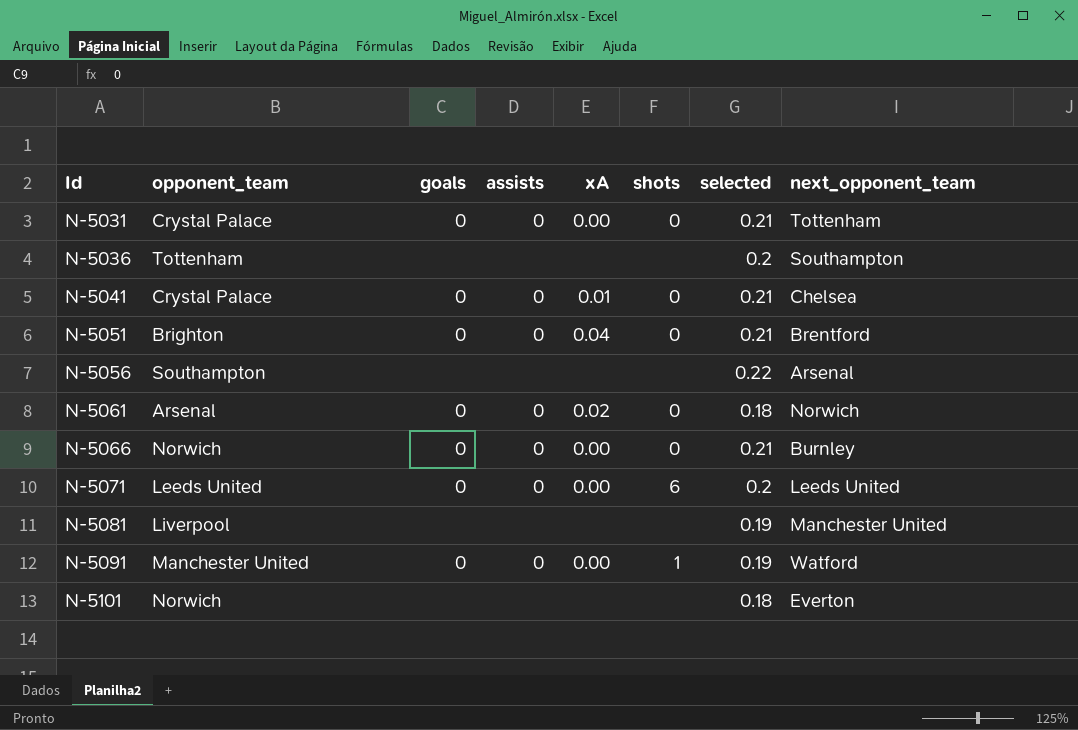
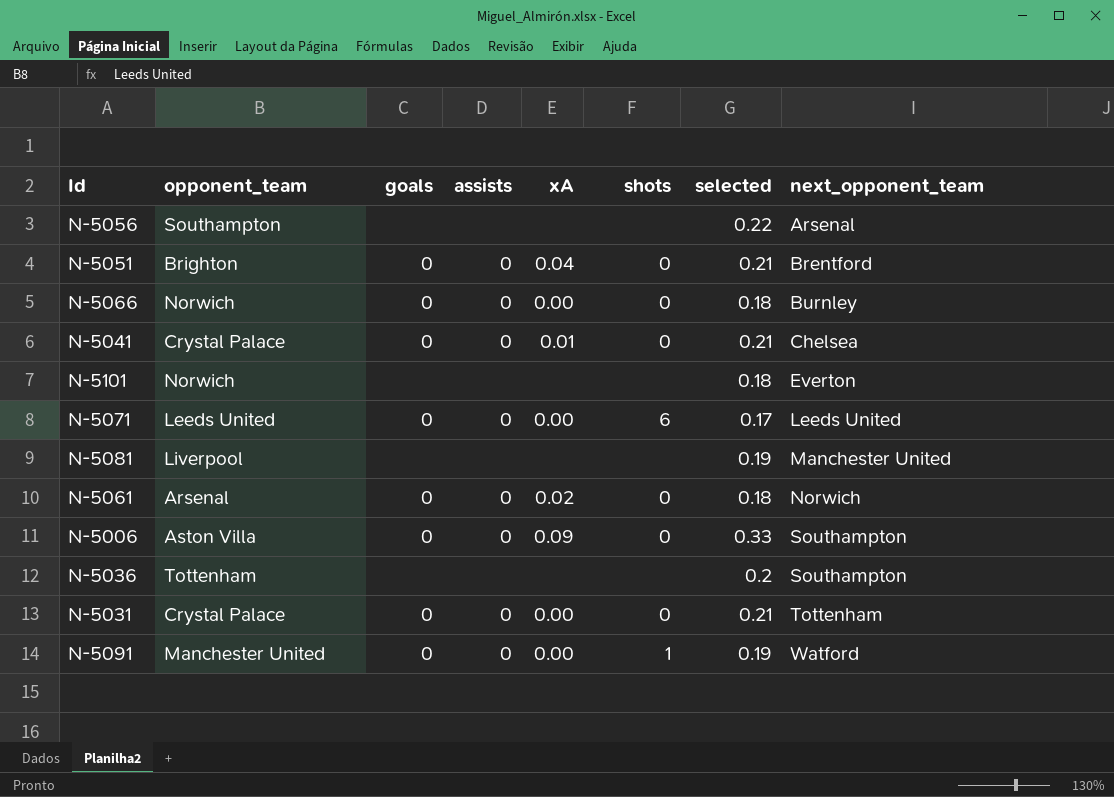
row order: Id ascending -> next_opponent_team ascending
N-5066 | selected: 0.21 -> 0.18
N-5071 | selected: 0.2 -> 0.17
row N-5006: none -> Aston Villa | 0 | 0 | 0.09 | 0 | 0.33 | Southampton

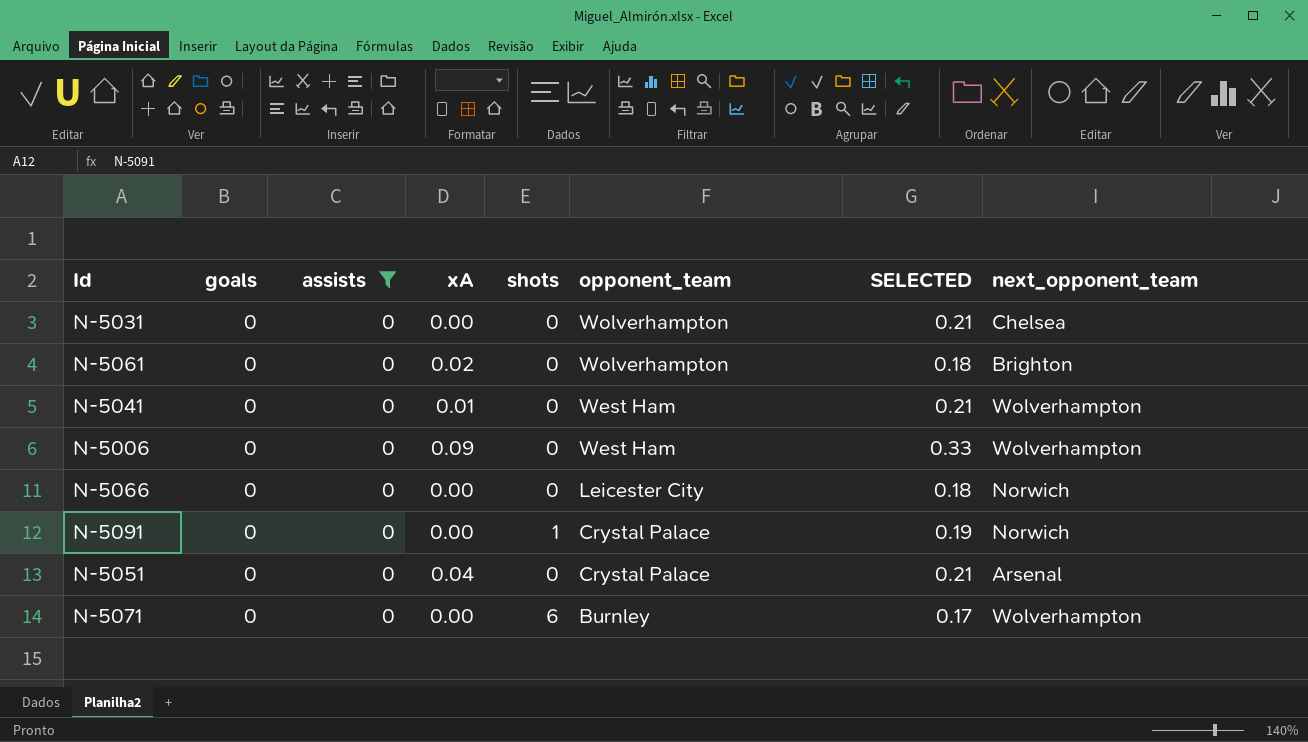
filter: none -> assists = 0
row order: next_opponent_team ascending -> opponent_team descending
column opponent_team | position: 2 -> 6
column name: selected -> SELECTED
N-5031 | opponent_team: Crystal Palace -> Wolverhampton
N-5031 | next_opponent_team: Tottenham -> Chelsea
N-5061 | opponent_team: Arsenal -> Wolverhampton
N-5061 | next_opponent_team: Norwich -> Brighton
N-5041 | opponent_team: Crystal Palace -> West Ham
N-5041 | next_opponent_team: Chelsea -> Wolverhampton
N-5006 | opponent_team: Aston Villa -> West Ham
N-5006 | next_opponent_team: Southampton -> Wolverhampton
N-5066 | opponent_team: Norwich -> Leicester City
N-5066 | next_opponent_team: Burnley -> Norwich
N-5091 | opponent_team: Manchester United -> Crystal Palace
N-5091 | next_opponent_team: Watford -> Norwich
N-5051 | opponent_team: Brighton -> Crystal Palace
N-5051 | next_opponent_team: Brentford -> Arsenal
N-5071 | opponent_team: Leeds United -> Burnley
N-5071 | next_opponent_team: Leeds United -> Wolverhampton

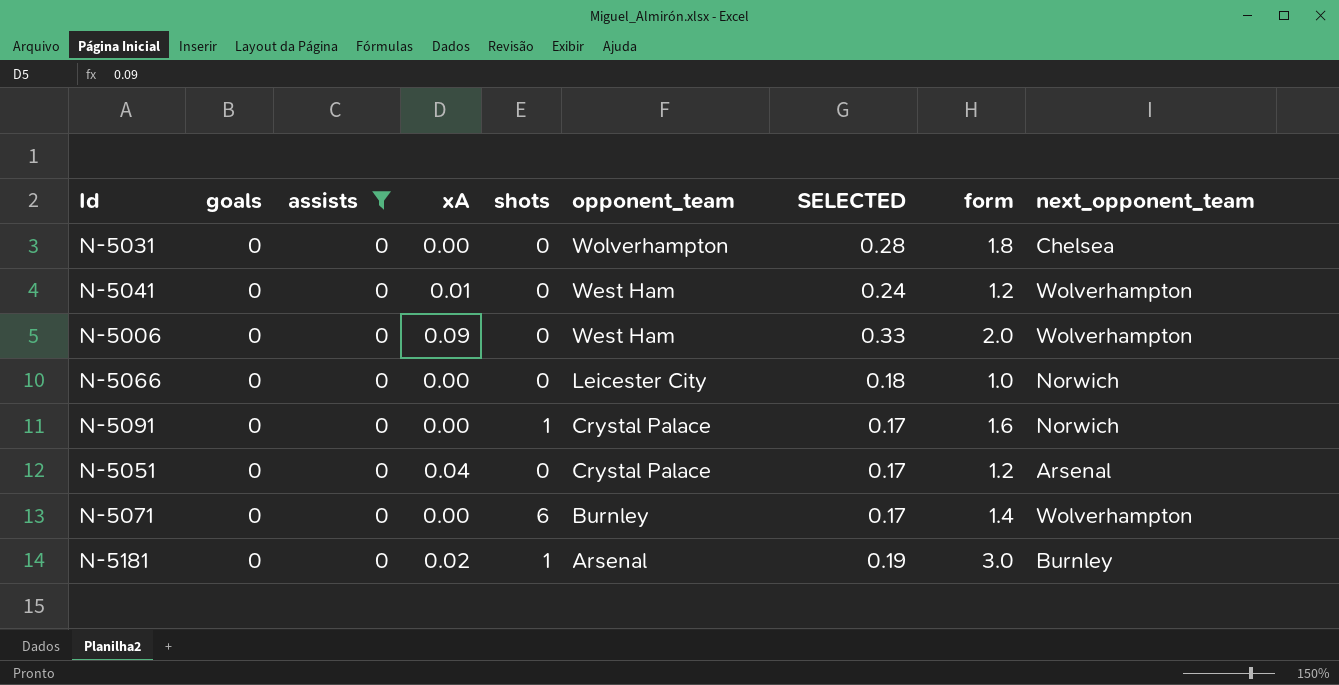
column form | position: none -> 8
row N-5061: 0 | 0 | 0.02 | 0 | Wolverhampton | 0.18 | Brighton -> none
N-5031 | SELECTED: 0.21 -> 0.28
N-5041 | SELECTED: 0.21 -> 0.24
N-5091 | SELECTED: 0.19 -> 0.17
N-5051 | SELECTED: 0.21 -> 0.17
row N-5181: none -> 0 | 0 | 0.02 | 1 | Arsenal | 0.19 | 3.0 | Burnley

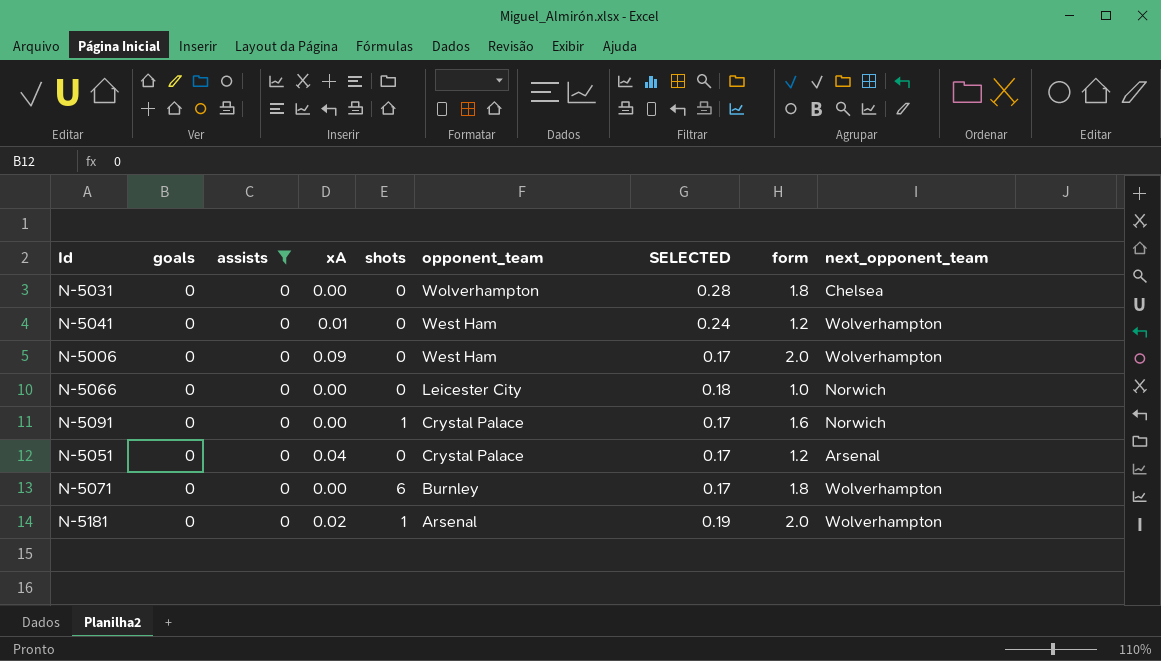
N-5006 | SELECTED: 0.33 -> 0.17
N-5071 | form: 1.4 -> 1.8
N-5181 | form: 3.0 -> 2.0
N-5181 | next_opponent_team: Burnley -> Wolverhampton

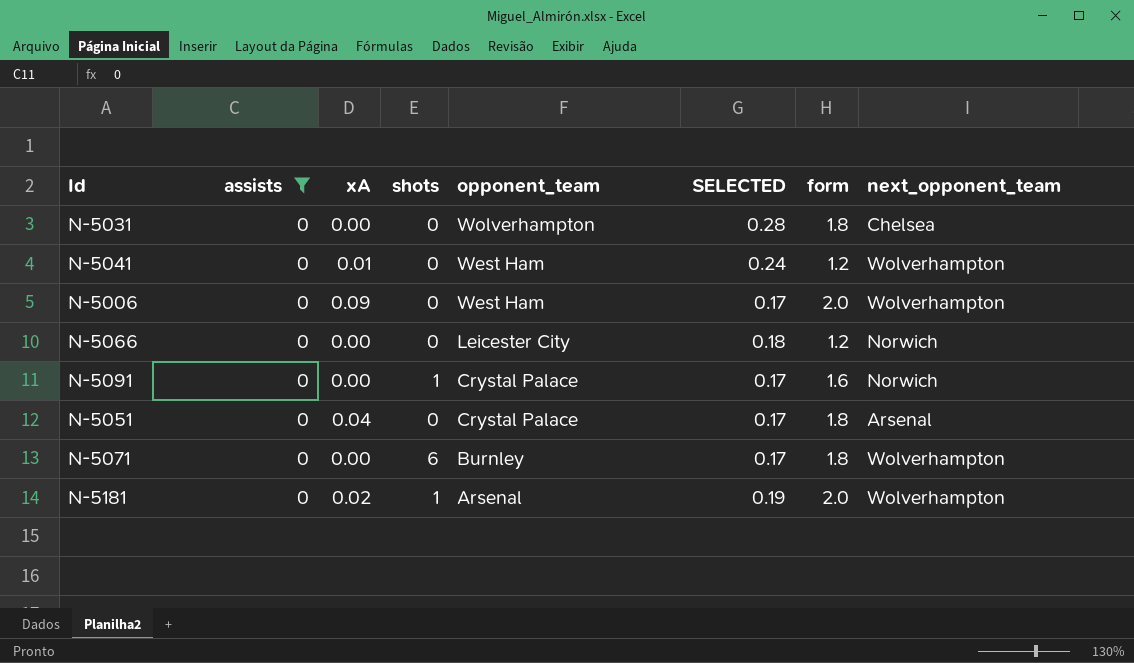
column goals | position: 2 -> none
N-5066 | form: 1.0 -> 1.2
N-5051 | form: 1.2 -> 1.8

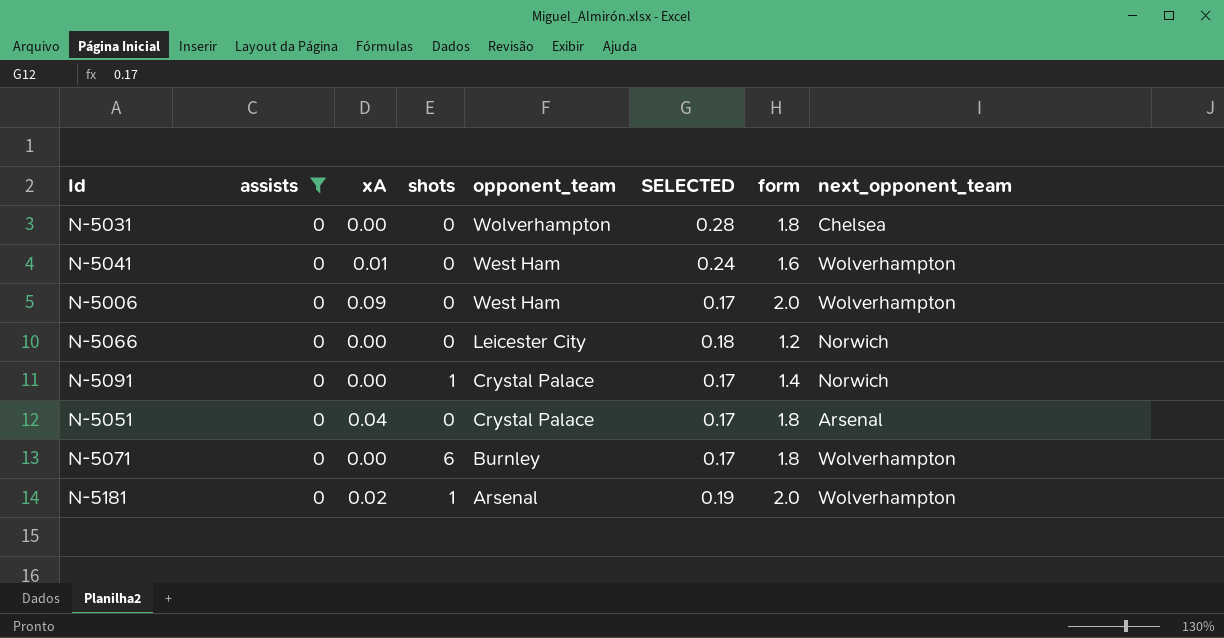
N-5041 | form: 1.2 -> 1.6
N-5091 | form: 1.6 -> 1.4

